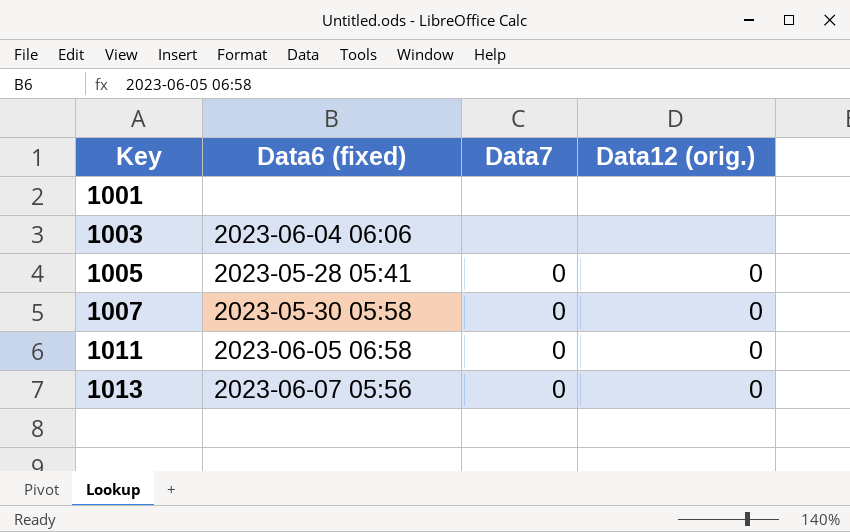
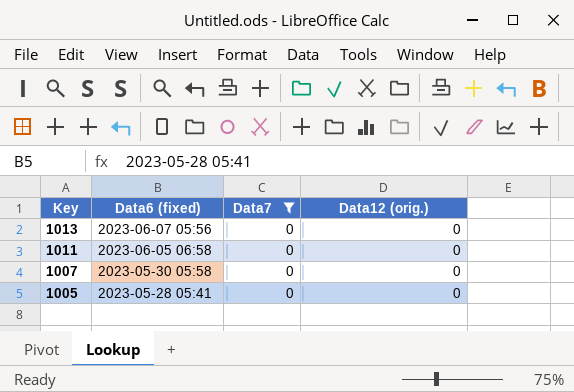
filter: none -> Data7 = 0
row order: Key ascending -> Key descending

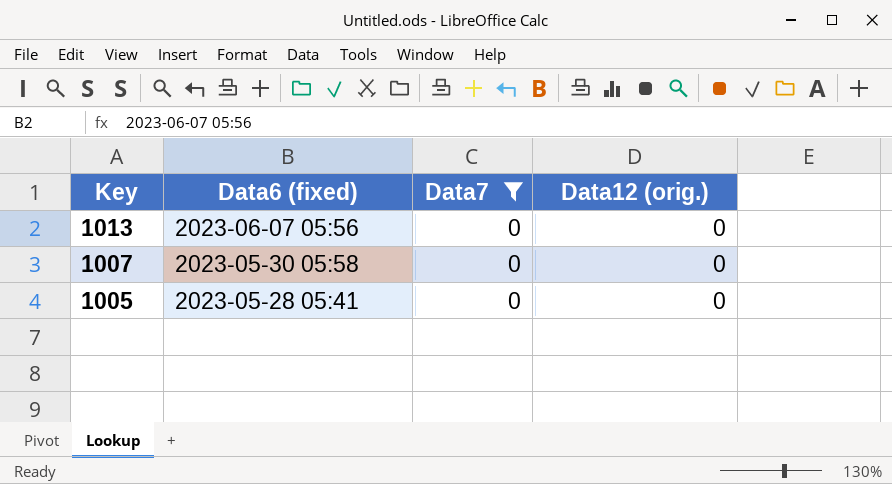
row 1011: 2023-06-05 06:58 | 0 | 0 -> none

